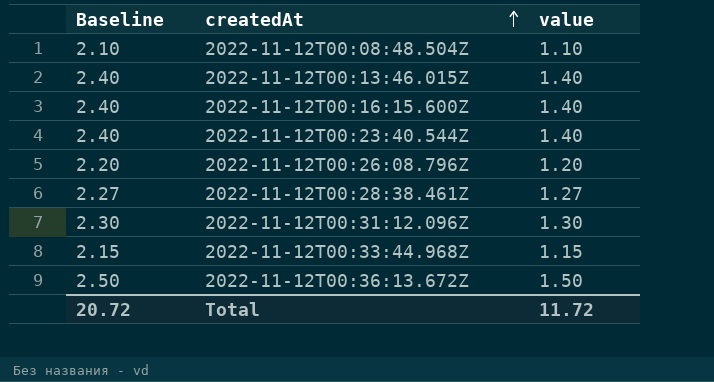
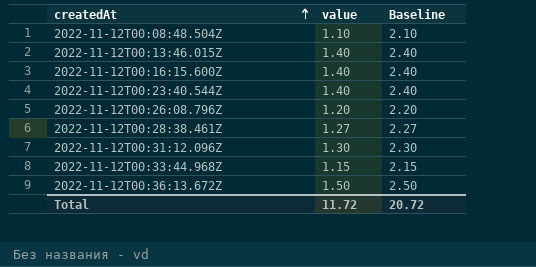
column Baseline | position: 1 -> 3

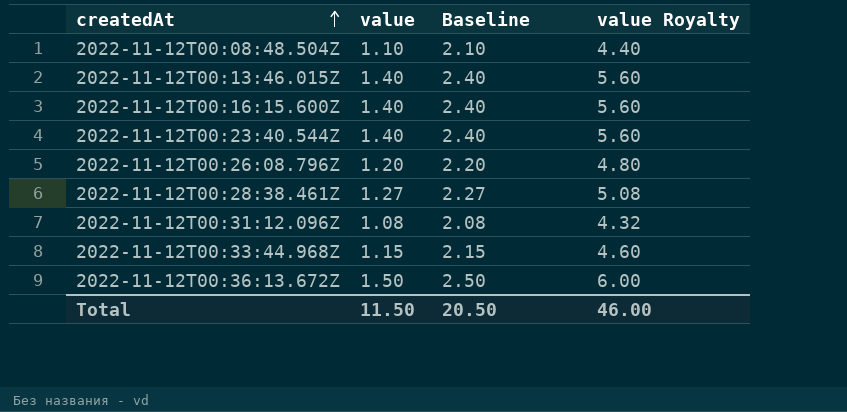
column value Royalty | formula: none -> [value] * 4
2022-11-12T00:31:12.096Z | value: 1.30 -> 1.08
2022-11-12T00:31:12.096Z | Baseline: 2.30 -> 2.08
Total | value: 11.72 -> 11.50
Total | Baseline: 20.72 -> 20.50

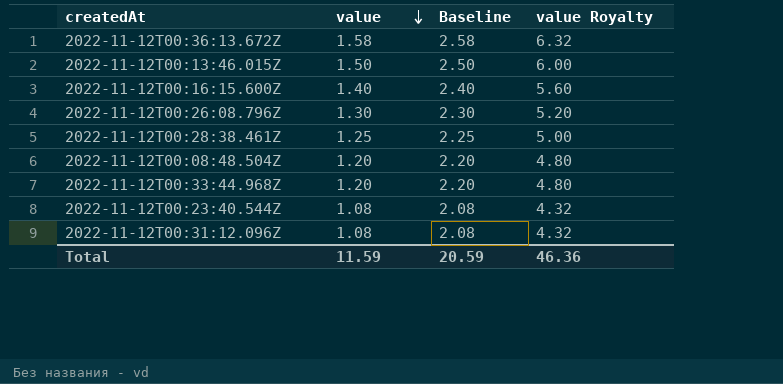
row order: createdAt ascending -> value descending
2022-11-12T00:36:13.672Z | value: 1.50 -> 1.58
2022-11-12T00:36:13.672Z | Baseline: 2.50 -> 2.58
2022-11-12T00:36:13.672Z | value Royalty: 6.00 -> 6.32
2022-11-12T00:13:46.015Z | value: 1.40 -> 1.50
2022-11-12T00:13:46.015Z | Baseline: 2.40 -> 2.50
2022-11-12T00:13:46.015Z | value Royalty: 5.60 -> 6.00
2022-11-12T00:26:08.796Z | value: 1.20 -> 1.30
2022-11-12T00:26:08.796Z | Baseline: 2.20 -> 2.30
2022-11-12T00:26:08.796Z | value Royalty: 4.80 -> 5.20
2022-11-12T00:28:38.461Z | value: 1.27 -> 1.25
2022-11-12T00:28:38.461Z | Baseline: 2.27 -> 2.25
2022-11-12T00:28:38.461Z | value Royalty: 5.08 -> 5.00
2022-11-12T00:08:48.504Z | value: 1.10 -> 1.20
2022-11-12T00:08:48.504Z | Baseline: 2.10 -> 2.20
2022-11-12T00:08:48.504Z | value Royalty: 4.40 -> 4.80
2022-11-12T00:33:44.968Z | value: 1.15 -> 1.20
2022-11-12T00:33:44.968Z | Baseline: 2.15 -> 2.20
2022-11-12T00:33:44.968Z | value Royalty: 4.60 -> 4.80
2022-11-12T00:23:40.544Z | value: 1.40 -> 1.08
2022-11-12T00:23:40.544Z | Baseline: 2.40 -> 2.08
2022-11-12T00:23:40.544Z | value Royalty: 5.60 -> 4.32
Total | value: 11.50 -> 11.59
Total | Baseline: 20.50 -> 20.59
Total | value Royalty: 46.00 -> 46.36

